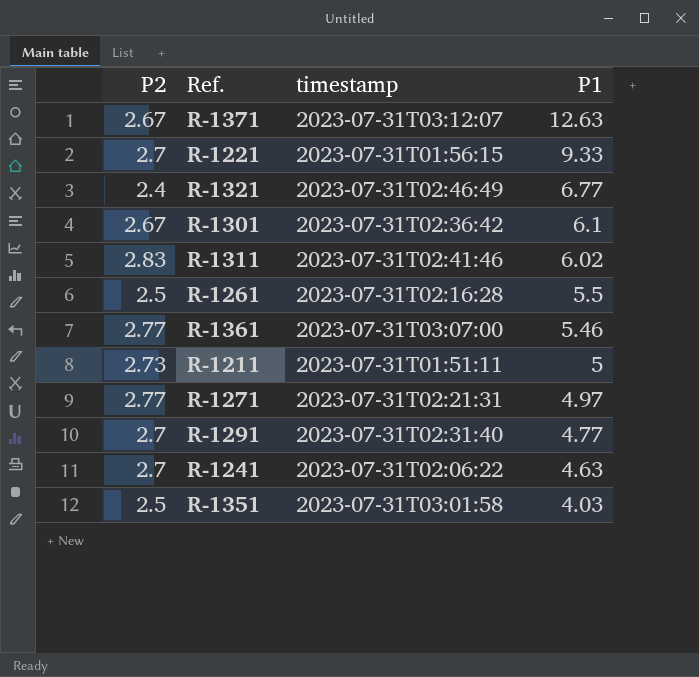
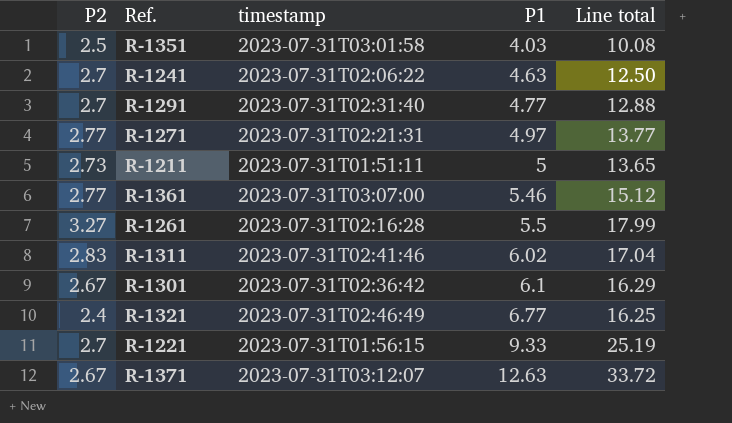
row order: P1 descending -> P1 ascending
column Line total | formula: none -> [P2] * [P1]
R-1261 | P2: 2.5 -> 3.27

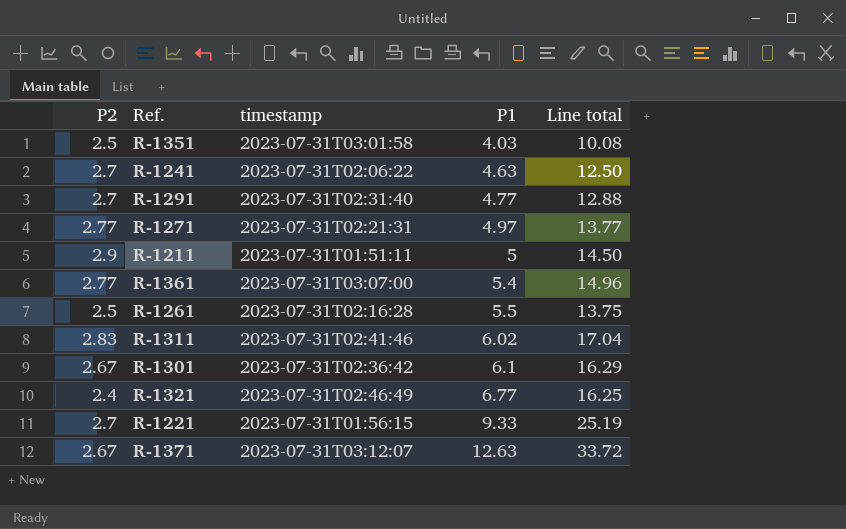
R-1211 | P2: 2.73 -> 2.9
R-1211 | Line total: 13.65 -> 14.50
R-1361 | P1: 5.46 -> 5.4
R-1361 | Line total: 15.12 -> 14.96
R-1261 | P2: 3.27 -> 2.5
R-1261 | Line total: 17.99 -> 13.75

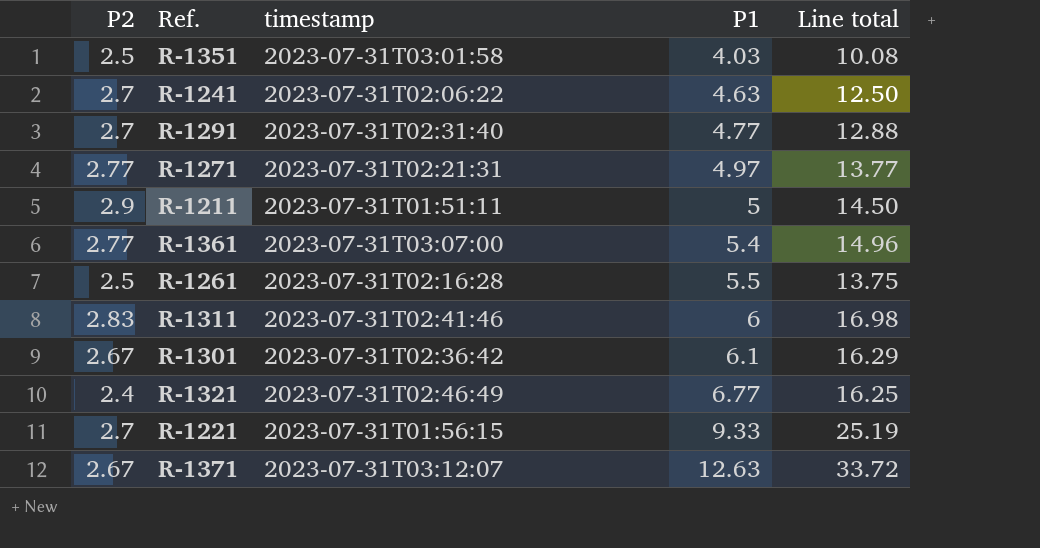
R-1311 | P1: 6.02 -> 6
R-1311 | Line total: 17.04 -> 16.98

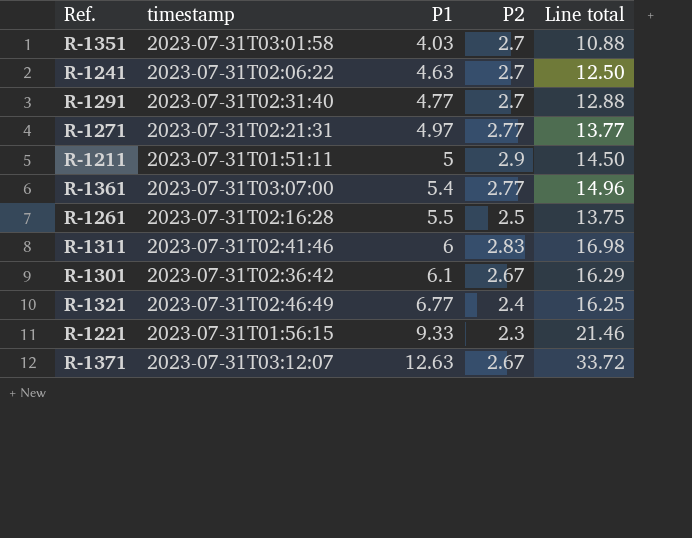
column P2 | position: 1 -> 4
R-1351 | P2: 2.5 -> 2.7
R-1351 | Line total: 10.08 -> 10.88
R-1221 | P2: 2.7 -> 2.3
R-1221 | Line total: 25.19 -> 21.46

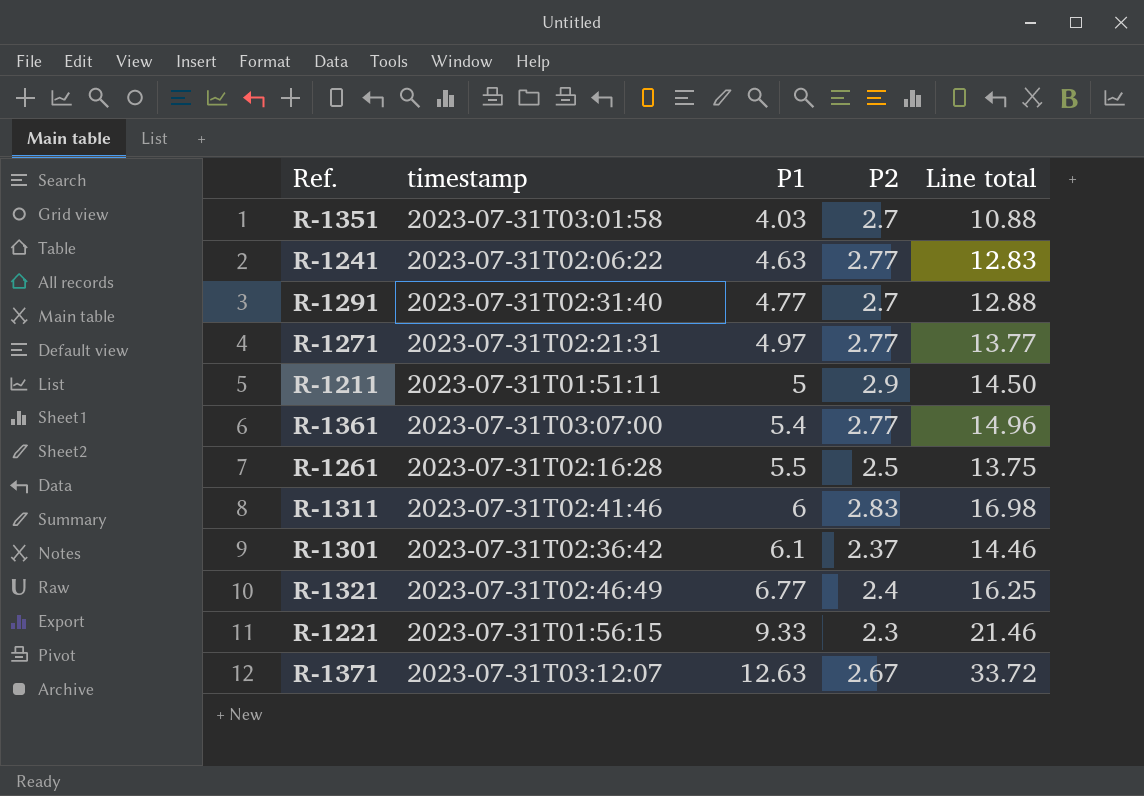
R-1241 | P2: 2.7 -> 2.77
R-1241 | Line total: 12.50 -> 12.83
R-1301 | P2: 2.67 -> 2.37
R-1301 | Line total: 16.29 -> 14.46

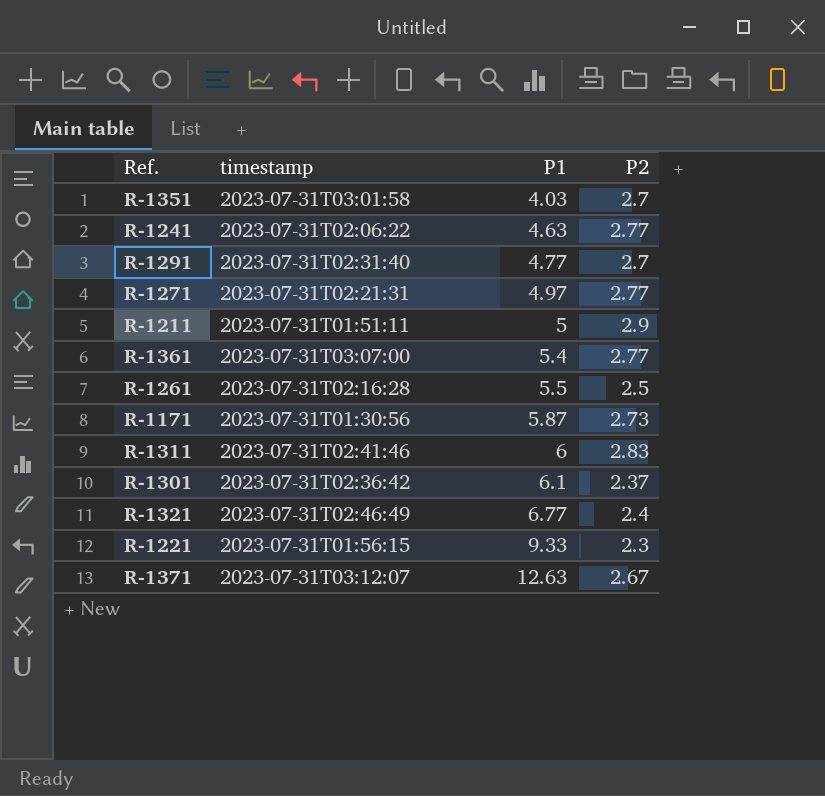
column Line total | formula: [P1] * [P2] -> none
row R-1171: none -> 2023-07-31T01:30:56 | 5.87 | 2.73

